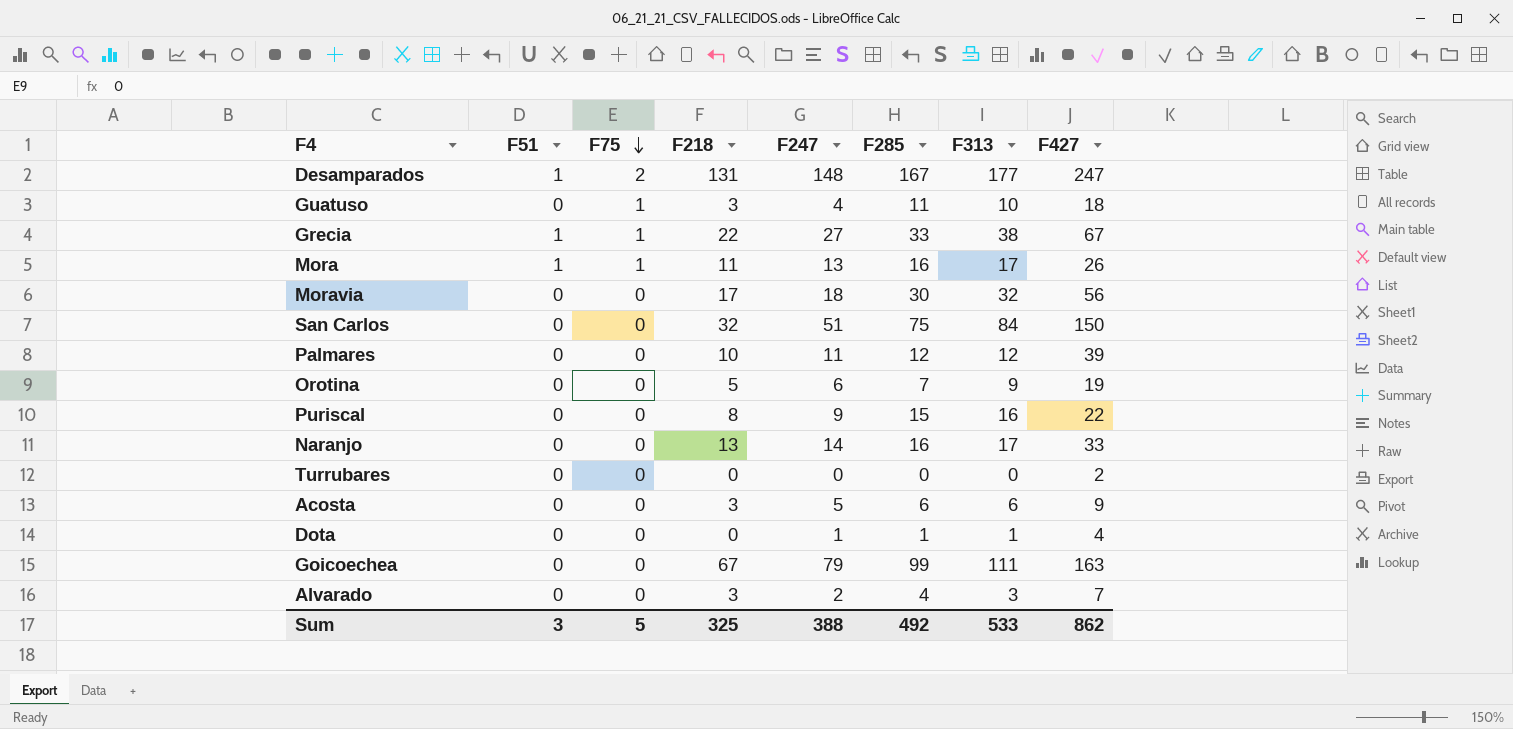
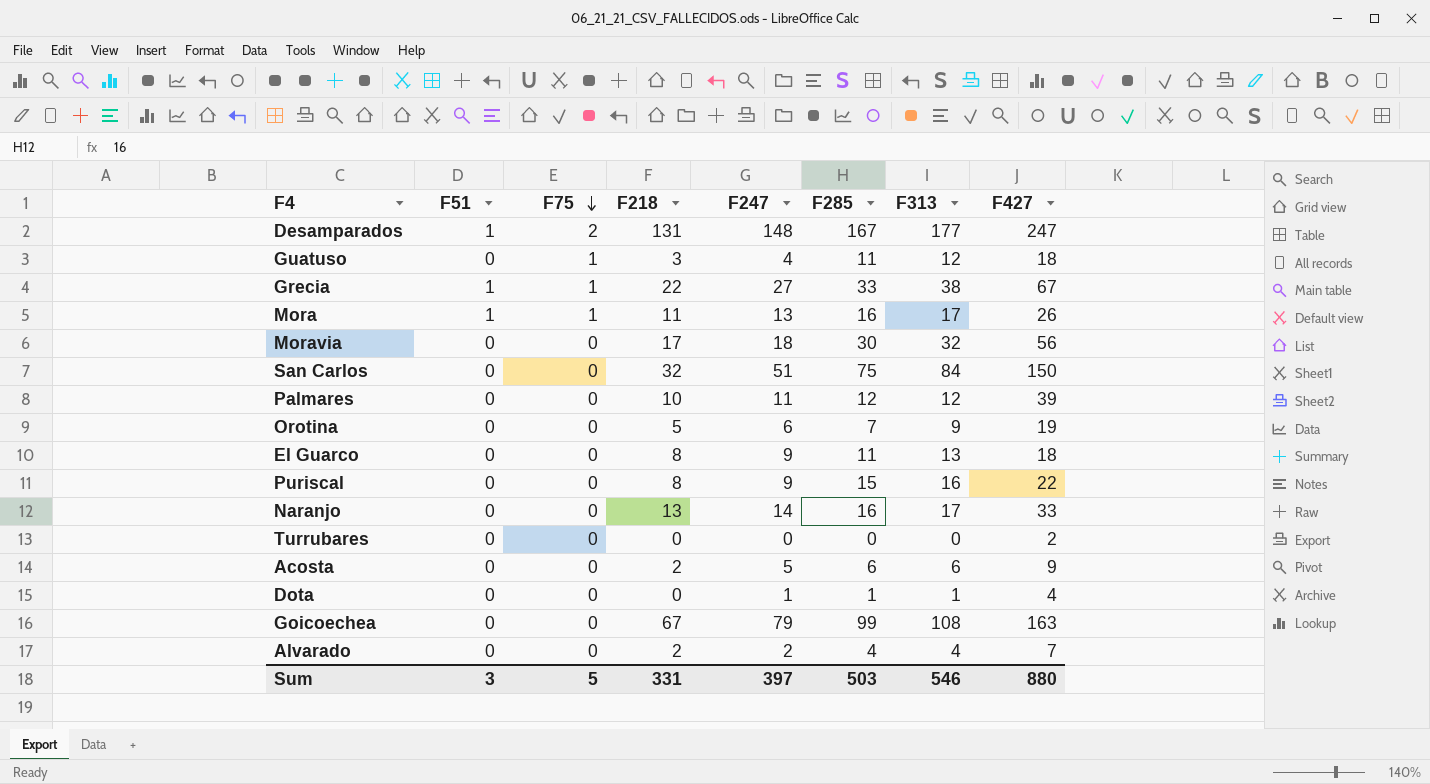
Guatuso | F313: 10 -> 12
row El Guarco: none -> 0 | 0 | 8 | 9 | 11 | 13 | 18
Acosta | F218: 3 -> 2
Goicoechea | F313: 111 -> 108
Alvarado | F218: 3 -> 2
Alvarado | F313: 3 -> 4
Sum | F218: 325 -> 331
Sum | F247: 388 -> 397
Sum | F285: 492 -> 503
Sum | F313: 533 -> 546
Sum | F427: 862 -> 880

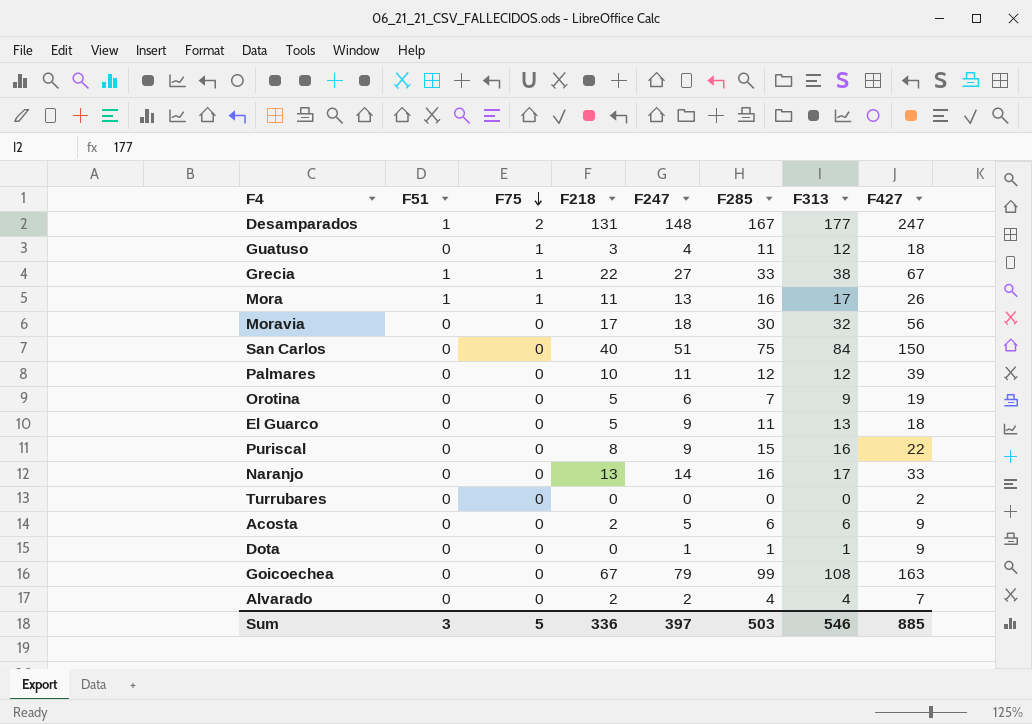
San Carlos | F218: 32 -> 40
El Guarco | F218: 8 -> 5
Dota | F427: 4 -> 9
Sum | F218: 331 -> 336
Sum | F427: 880 -> 885

